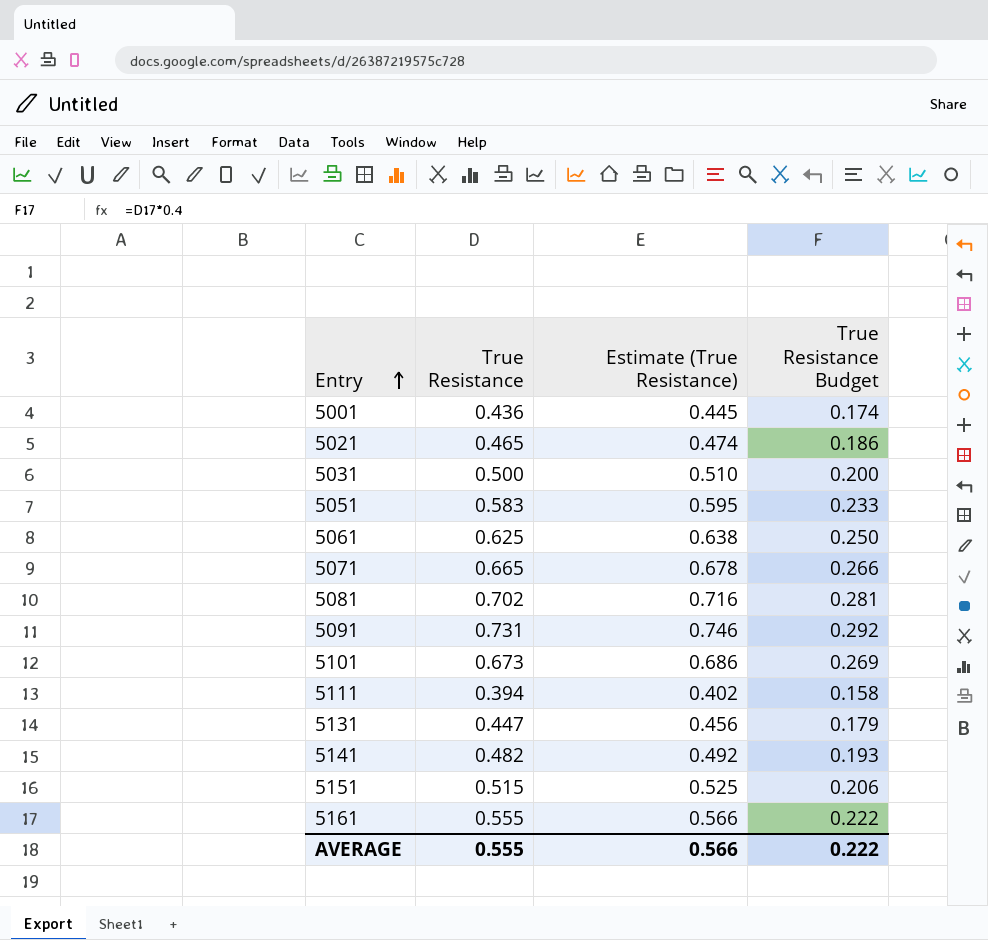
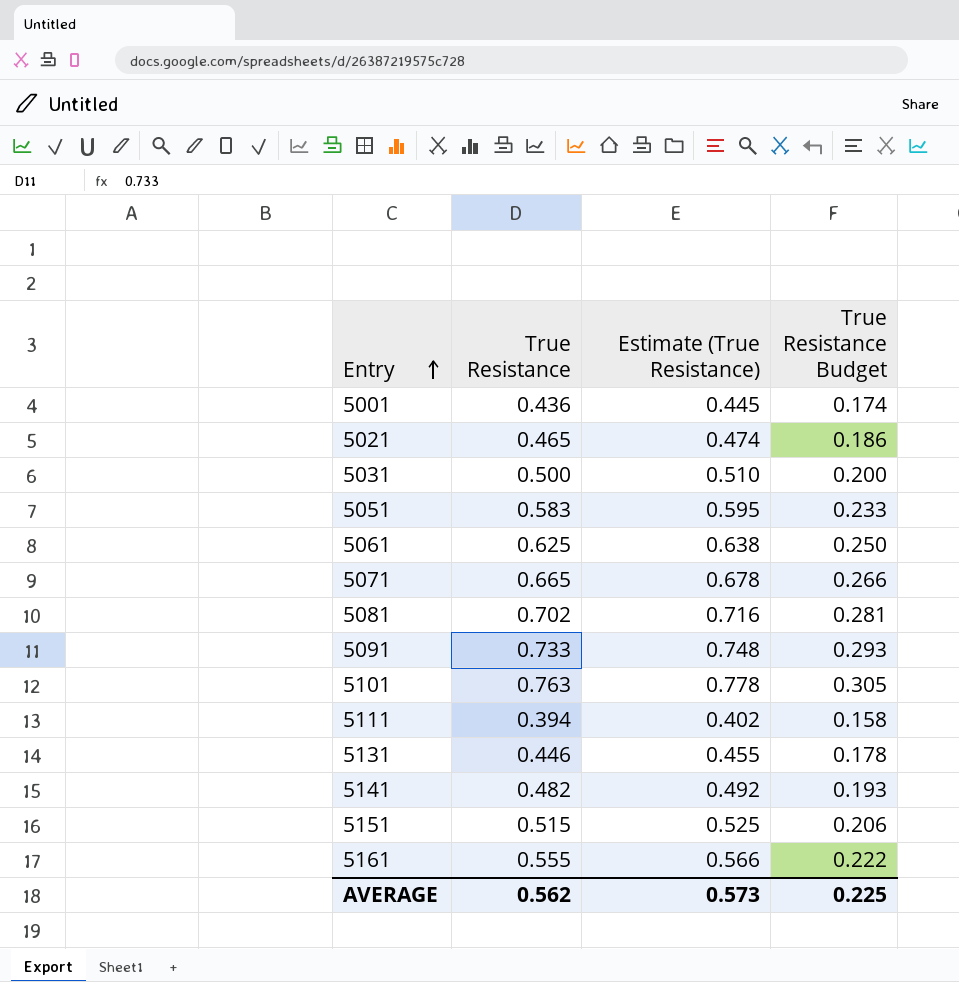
5091 | True Resistance: 0.731 -> 0.733
5091 | Estimate (True Resistance): 0.746 -> 0.748
5091 | True Resistance Budget: 0.292 -> 0.293
5101 | True Resistance: 0.673 -> 0.763
5101 | Estimate (True Resistance): 0.686 -> 0.778
5101 | True Resistance Budget: 0.269 -> 0.305
5131 | True Resistance: 0.447 -> 0.446
5131 | Estimate (True Resistance): 0.456 -> 0.455
5131 | True Resistance Budget: 0.179 -> 0.178
AVERAGE | True Resistance: 0.555 -> 0.562
AVERAGE | Estimate (True Resistance): 0.566 -> 0.573
AVERAGE | True Resistance Budget: 0.222 -> 0.225

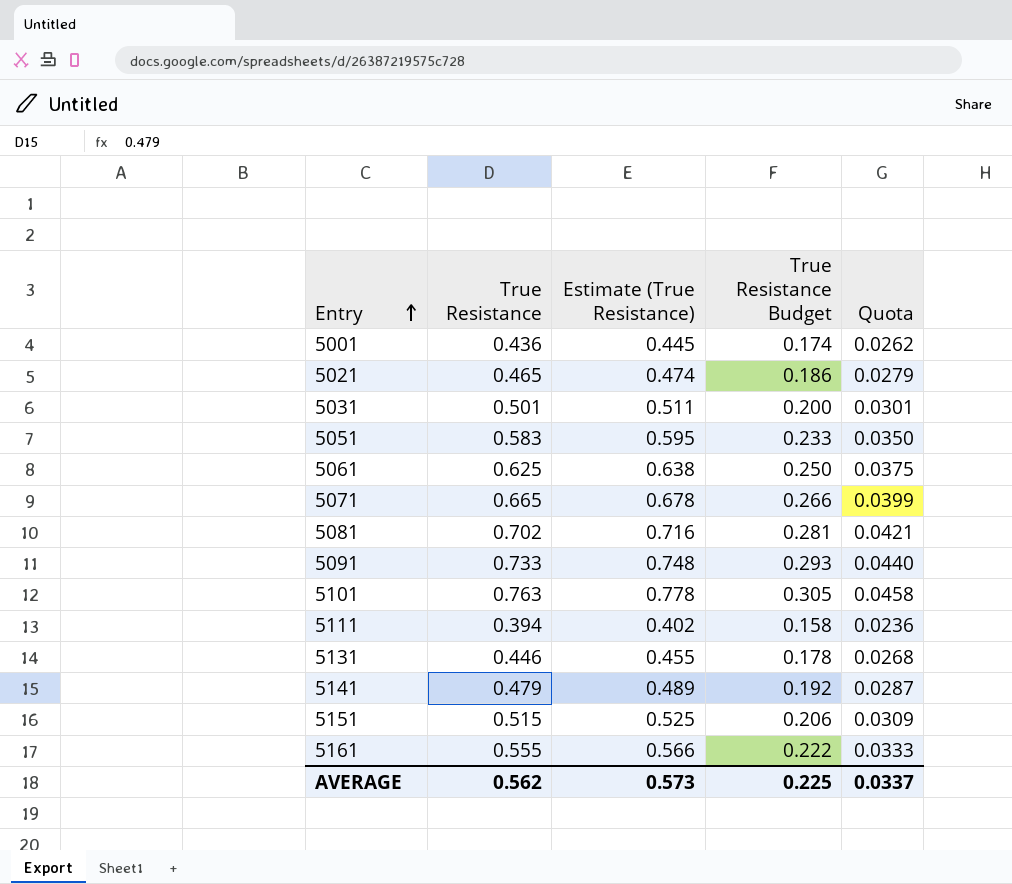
column Quota | formula: none -> [True Resistance] * 0.06
5031 | True Resistance: 0.500 -> 0.501
5031 | Estimate (True Resistance): 0.510 -> 0.511
5141 | True Resistance: 0.482 -> 0.479
5141 | Estimate (True Resistance): 0.492 -> 0.489
5141 | True Resistance Budget: 0.193 -> 0.192

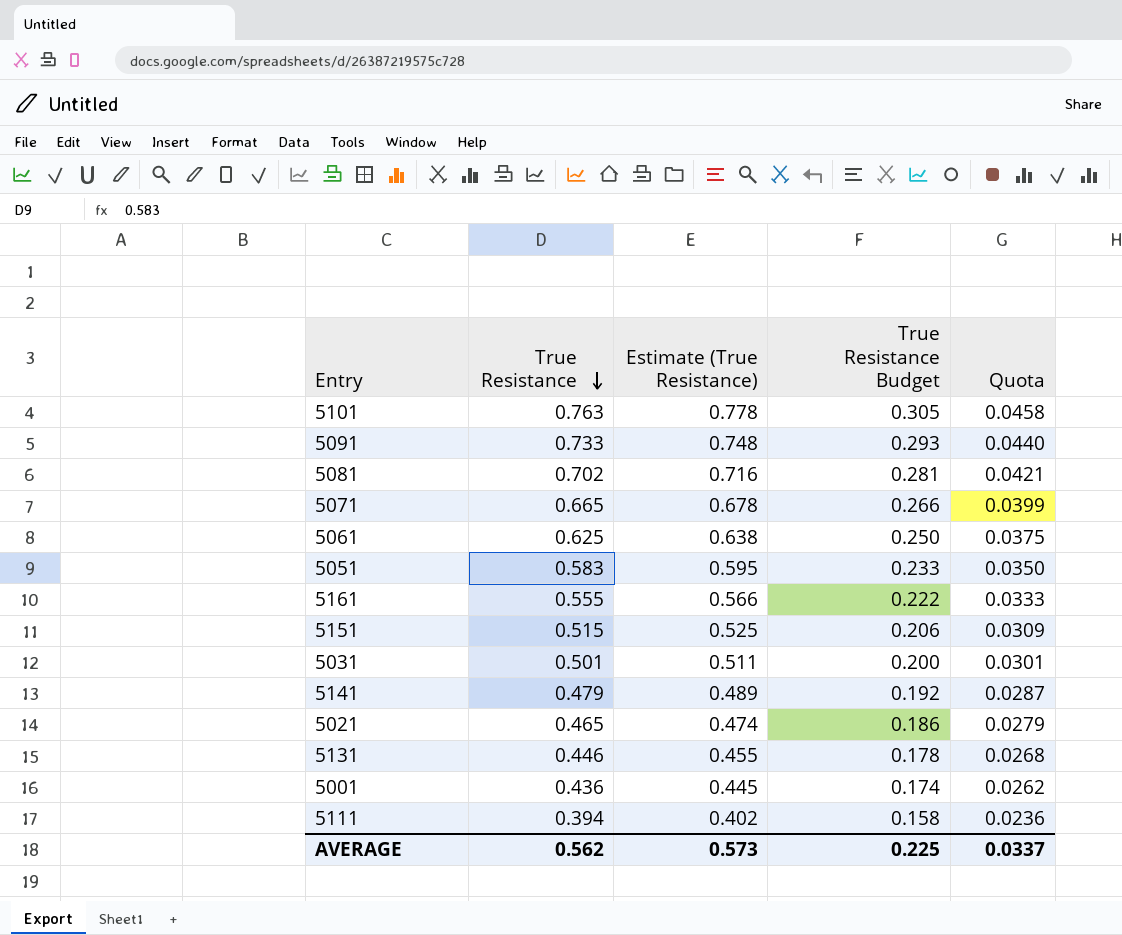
row order: Entry ascending -> True Resistance descending

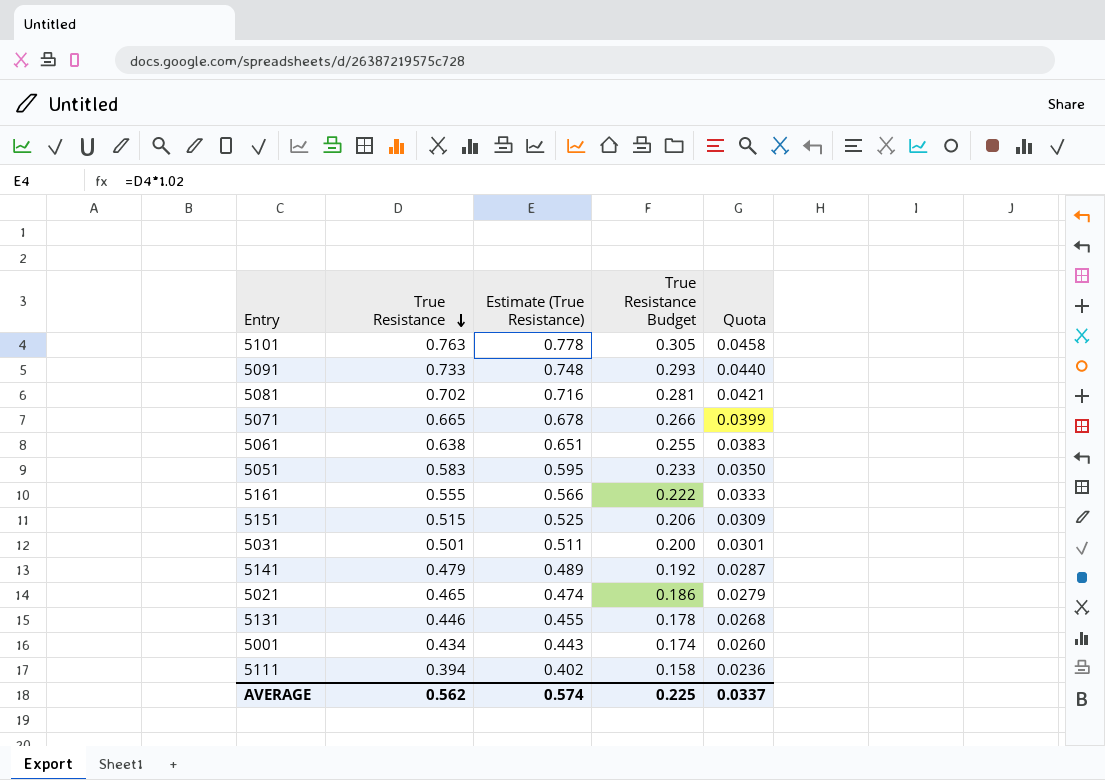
5061 | True Resistance: 0.625 -> 0.638
5061 | Estimate (True Resistance): 0.638 -> 0.651
5061 | True Resistance Budget: 0.250 -> 0.255
5061 | Quota: 0.0375 -> 0.0383
5001 | True Resistance: 0.436 -> 0.434
5001 | Estimate (True Resistance): 0.445 -> 0.443
5001 | Quota: 0.0262 -> 0.0260
AVERAGE | Estimate (True Resistance): 0.573 -> 0.574

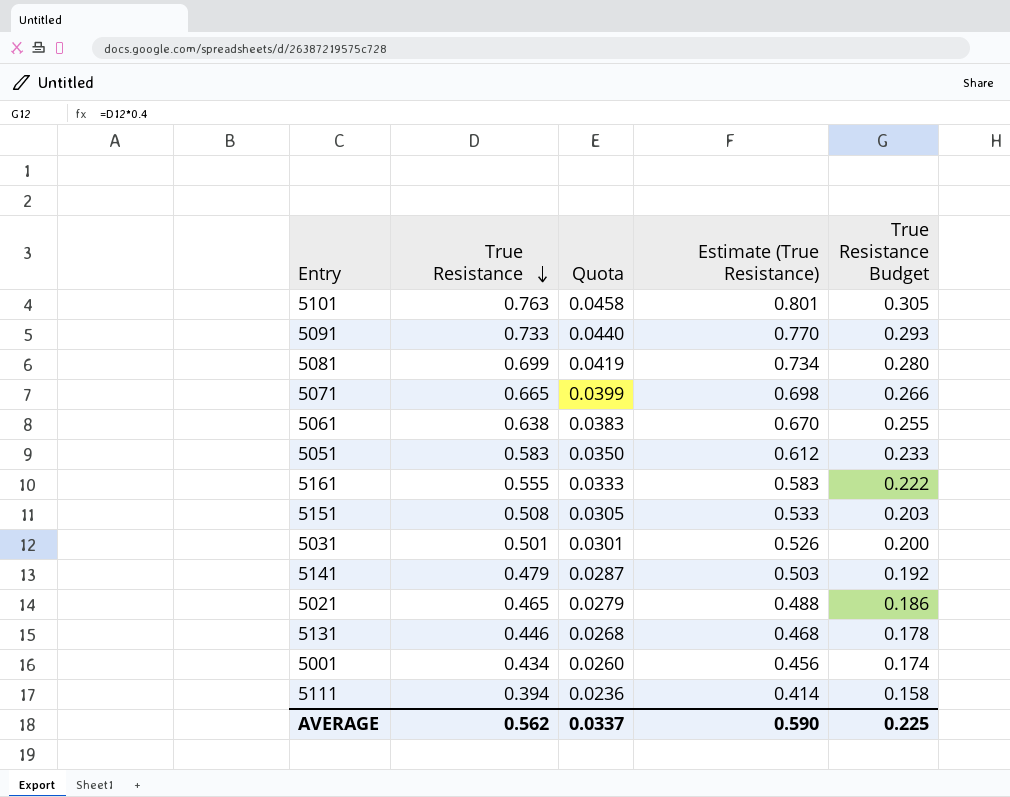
column Quota | position: 5 -> 3
column Estimate (True Resistance) | formula: [True Resistance] * 1.02 -> [True Resistance] * 1.05
5081 | True Resistance: 0.702 -> 0.699
5081 | Quota: 0.0421 -> 0.0419
5081 | True Resistance Budget: 0.281 -> 0.280
5151 | True Resistance: 0.515 -> 0.508
5151 | Quota: 0.0309 -> 0.0305
5151 | True Resistance Budget: 0.206 -> 0.203
AVERAGE | Estimate (True Resistance): 0.574 -> 0.590

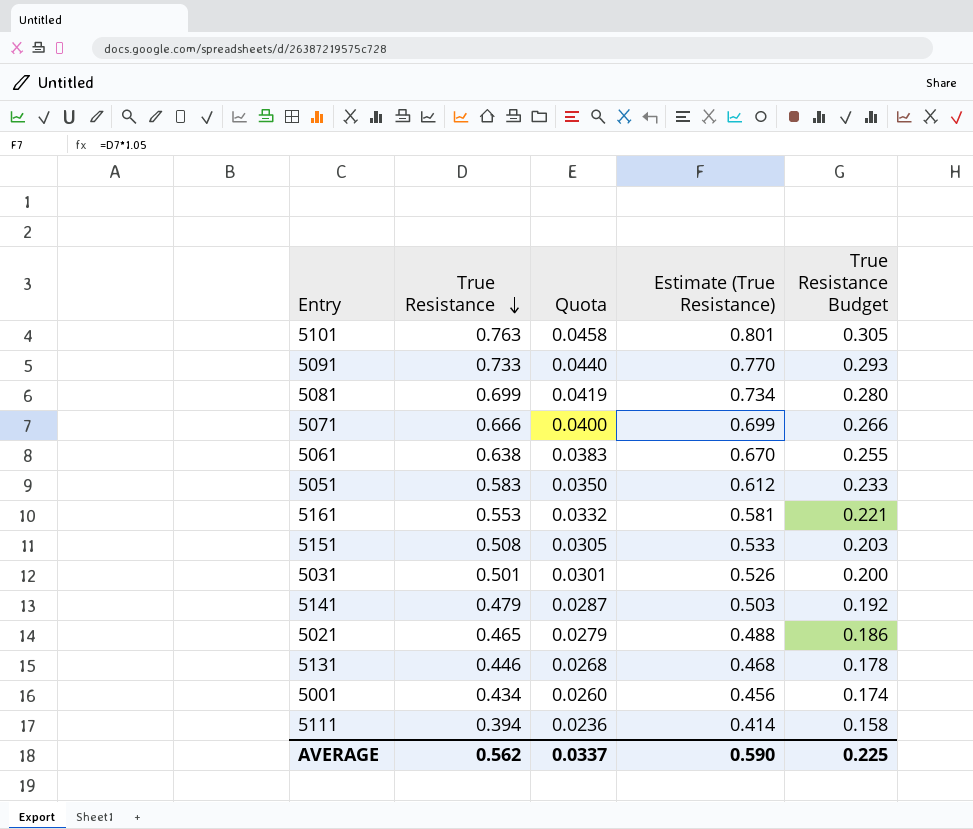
5071 | True Resistance: 0.665 -> 0.666
5071 | Quota: 0.0399 -> 0.0400
5071 | Estimate (True Resistance): 0.698 -> 0.699
5161 | True Resistance: 0.555 -> 0.553
5161 | Quota: 0.0333 -> 0.0332
5161 | Estimate (True Resistance): 0.583 -> 0.581
5161 | True Resistance Budget: 0.222 -> 0.221

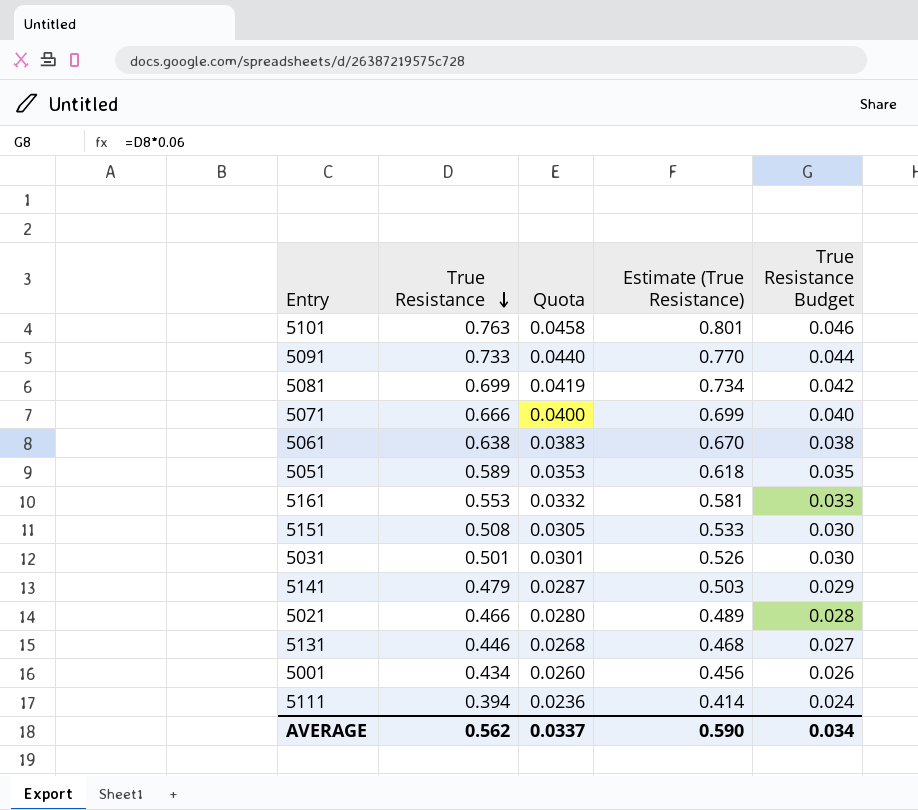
column True Resistance Budget | formula: [True Resistance] * 0.4 -> [True Resistance] * 0.06
5051 | True Resistance: 0.583 -> 0.589
5051 | Quota: 0.0350 -> 0.0353
5051 | Estimate (True Resistance): 0.612 -> 0.618
5021 | True Resistance: 0.465 -> 0.466
5021 | Quota: 0.0279 -> 0.0280
5021 | Estimate (True Resistance): 0.488 -> 0.489
AVERAGE | True Resistance Budget: 0.225 -> 0.034

